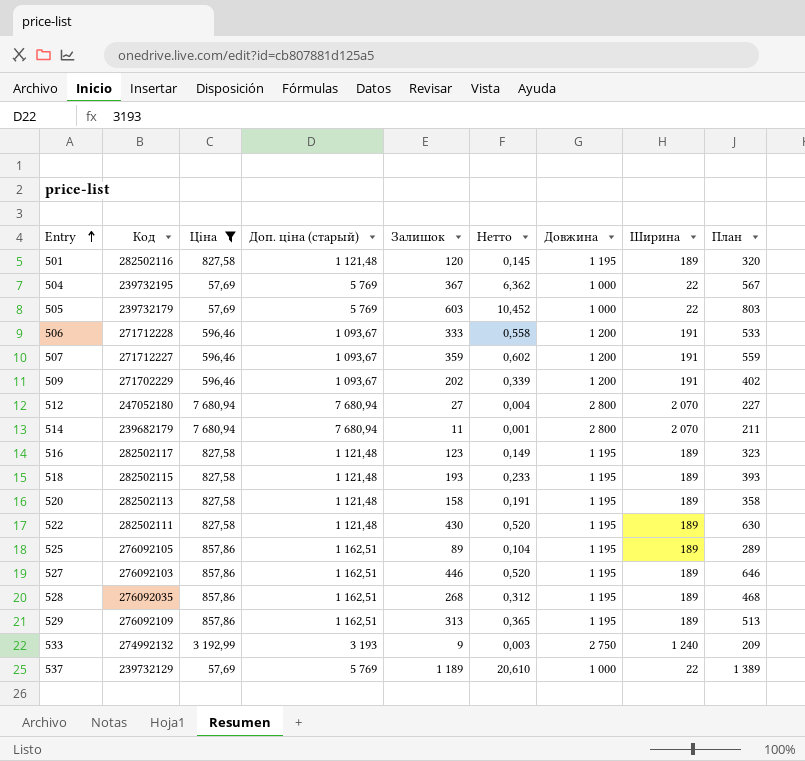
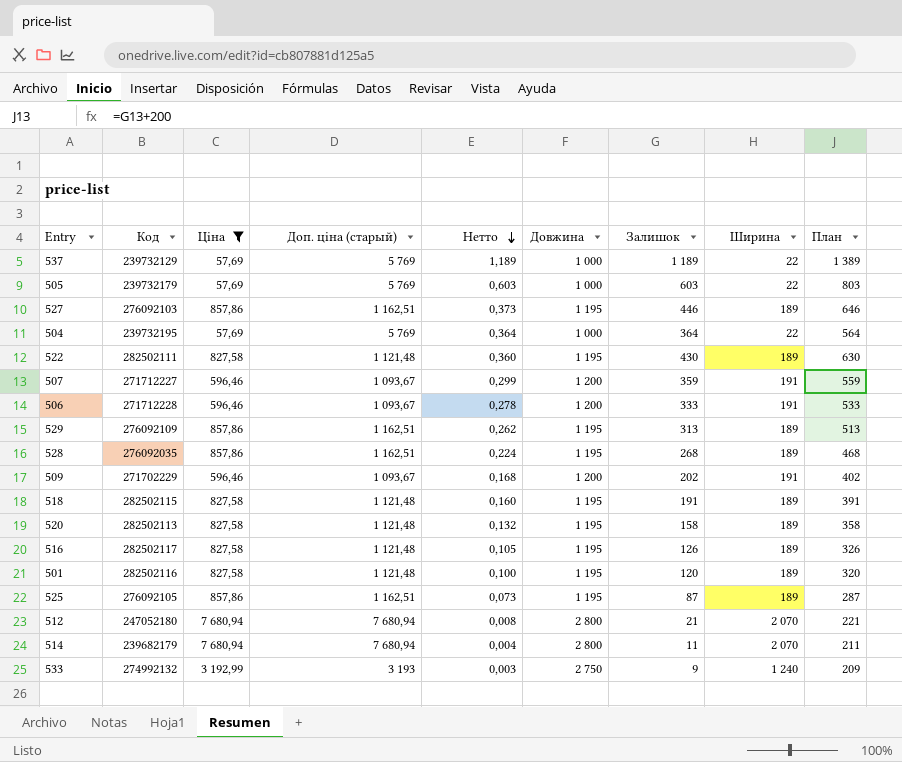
row order: Entry ascending -> Нетто descending
column Нетто | formula: [Залишок] / [Ціна] -> [Залишок] / [Довжина]
column Залишок | position: 5 -> 7
504 | Залишок: 367 -> 364
504 | План: 567 -> 564
518 | Залишок: 193 -> 191
518 | План: 393 -> 391
516 | Залишок: 123 -> 126
516 | План: 323 -> 326
525 | Залишок: 89 -> 87
525 | План: 289 -> 287
512 | Залишок: 27 -> 21
512 | План: 227 -> 221

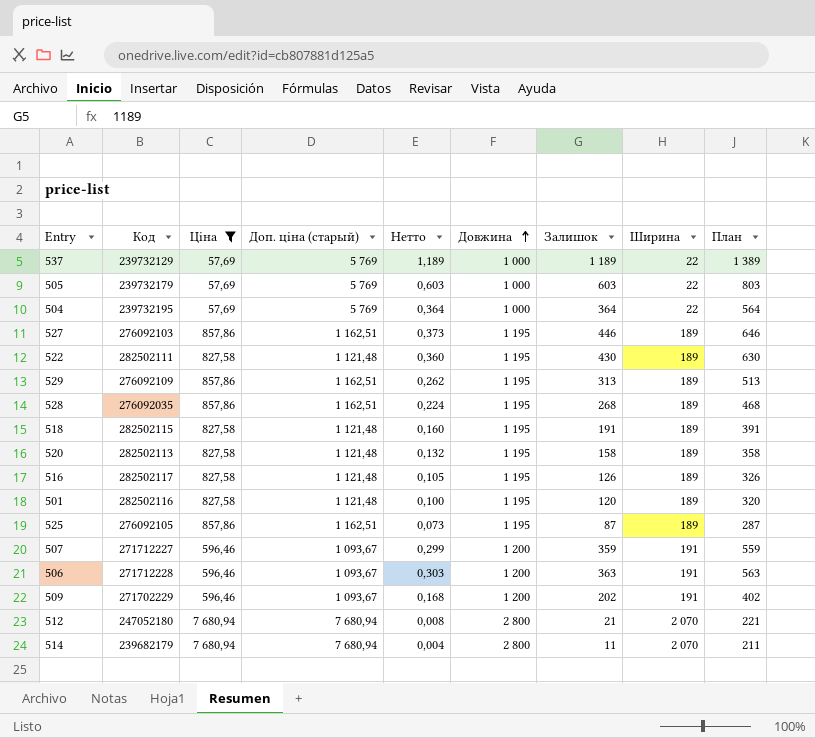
row order: Нетто descending -> Довжина ascending
row 533: 274992132 | 3 192,99 | 3 193 | 0,003 | 2 750 | 9 | 1 240 | 209 -> none
506 | Нетто: 0,278 -> 0,303
506 | Залишок: 333 -> 363
506 | План: 533 -> 563

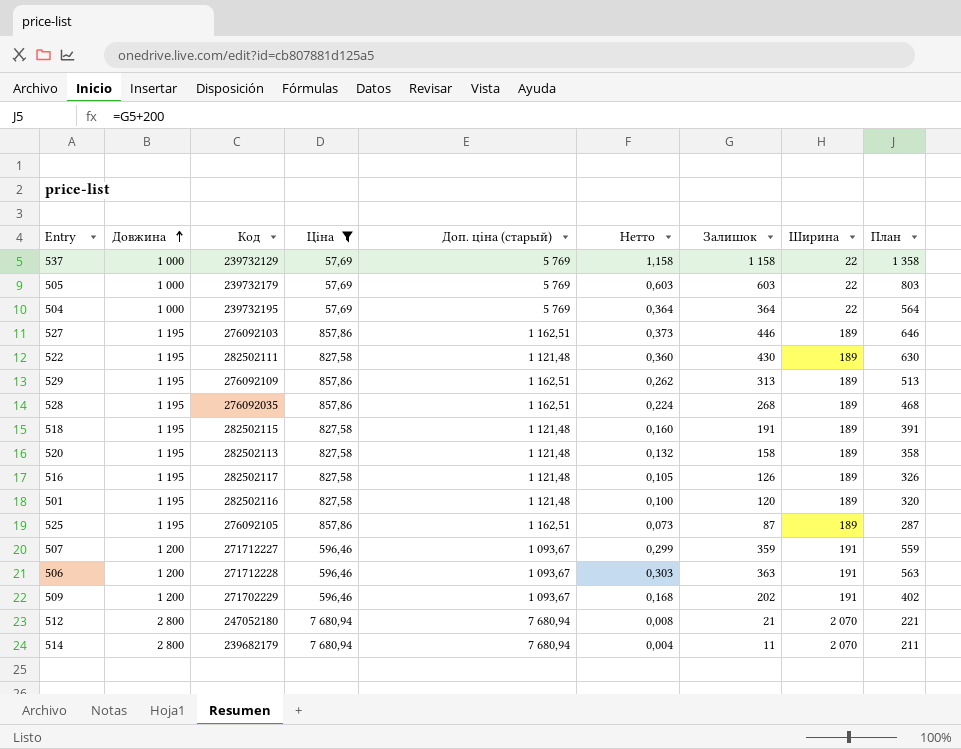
column Довжина | position: 6 -> 2
537 | Нетто: 1,189 -> 1,158
537 | Залишок: 1 189 -> 1 158
537 | План: 1 389 -> 1 358

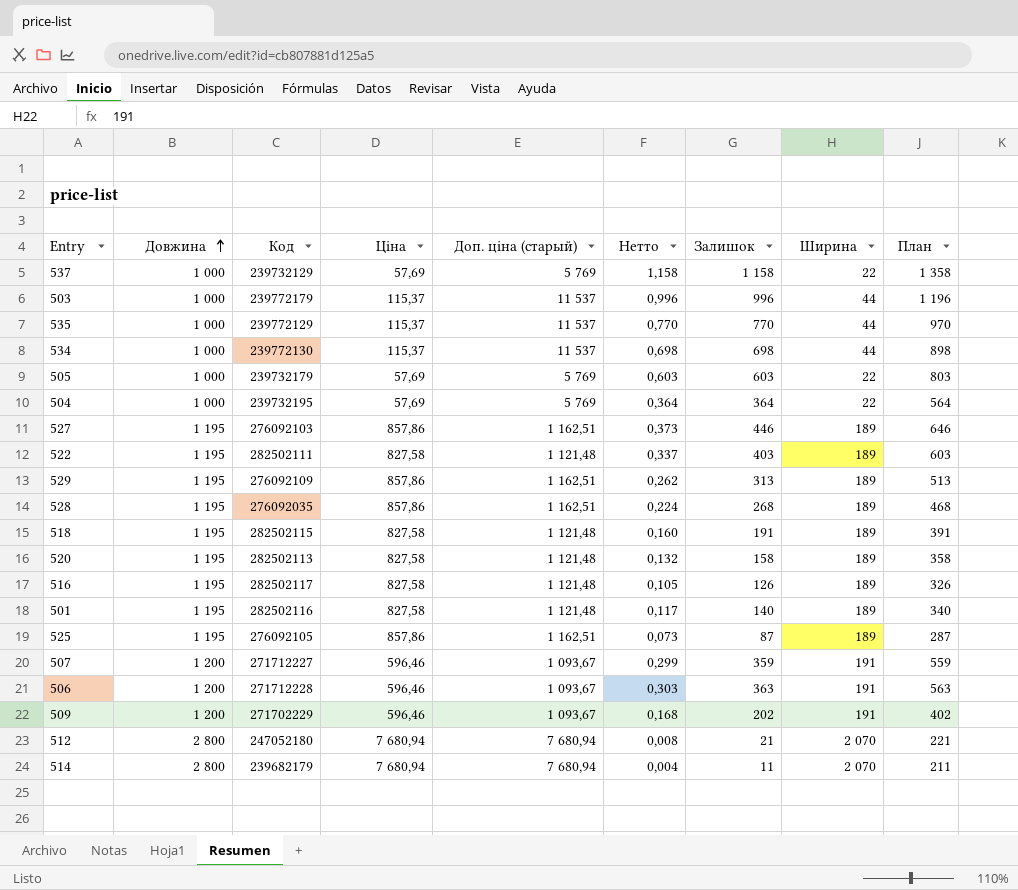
filter: Ціна != 115,37 -> none
522 | Нетто: 0,360 -> 0,337
522 | Залишок: 430 -> 403
522 | План: 630 -> 603
501 | Нетто: 0,100 -> 0,117
501 | Залишок: 120 -> 140
501 | План: 320 -> 340

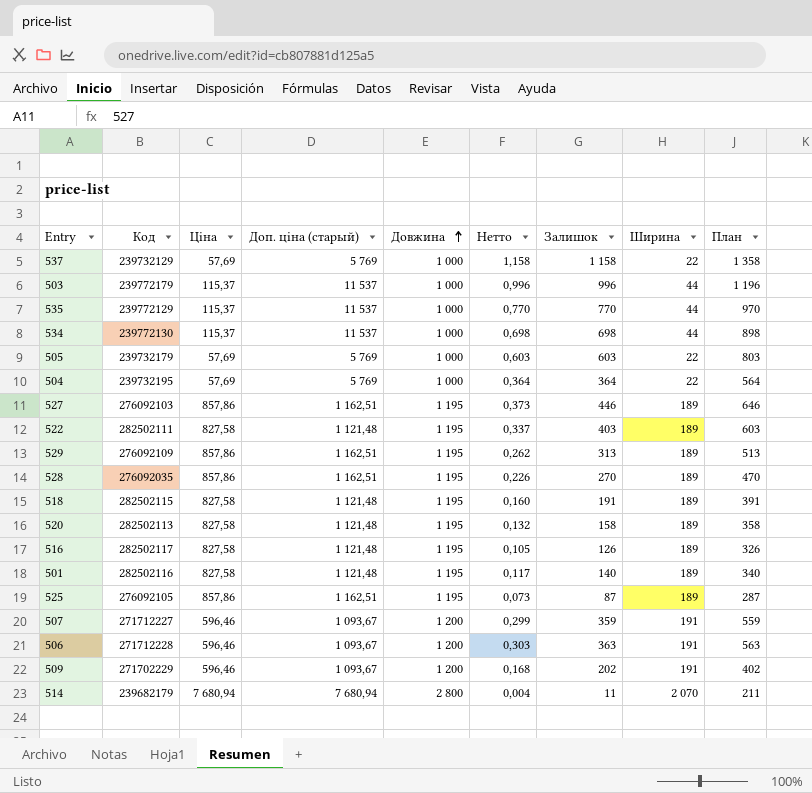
column Довжина | position: 2 -> 5
row 512: 2 800 | 247052180 | 7 680,94 | 7 680,94 | 0,008 | 21 | 2 070 | 221 -> none
528 | Нетто: 0,224 -> 0,226
528 | Залишок: 268 -> 270
528 | План: 468 -> 470

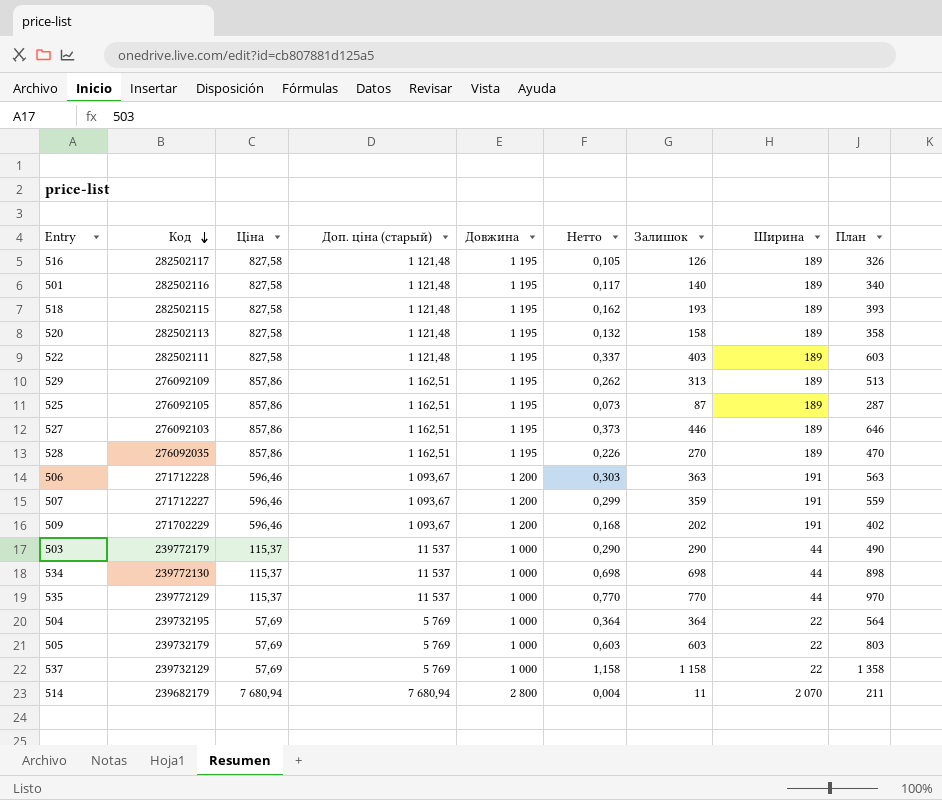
row order: Довжина ascending -> Код descending
518 | Нетто: 0,160 -> 0,162
518 | Залишок: 191 -> 193
518 | План: 391 -> 393
503 | Нетто: 0,996 -> 0,290
503 | Залишок: 996 -> 290
503 | План: 1 196 -> 490

